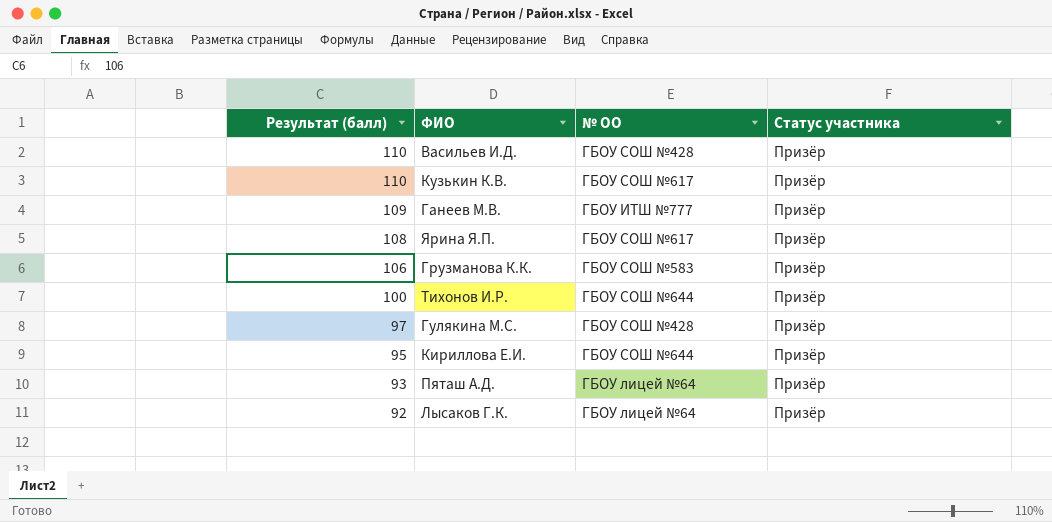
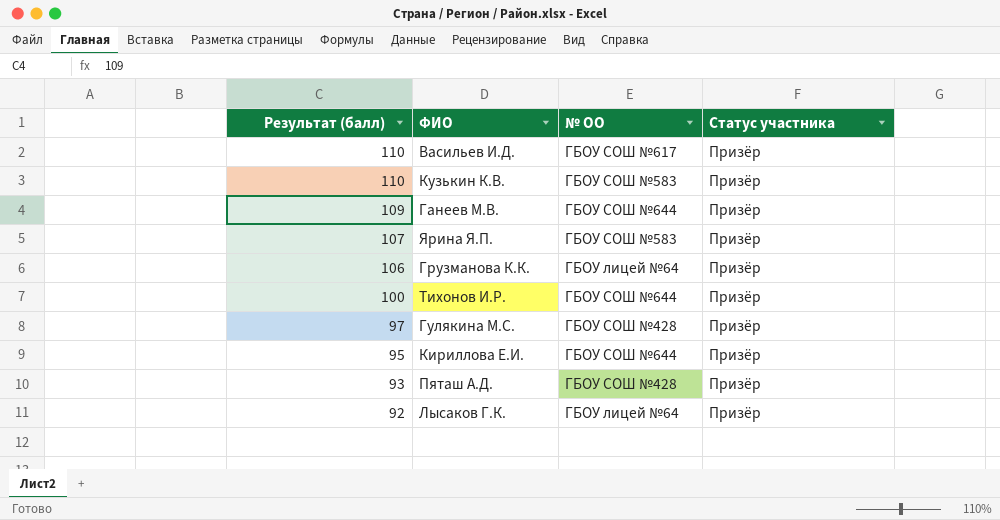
Васильев И.Д. | № ОО: ГБОУ СОШ №428 -> ГБОУ СОШ №617
Кузькин К.В. | № ОО: ГБОУ СОШ №617 -> ГБОУ СОШ №583
Ганеев М.В. | № ОО: ГБОУ ИТШ №777 -> ГБОУ СОШ №644
Ярина Я.П. | Результат (балл): 108 -> 107
Ярина Я.П. | № ОО: ГБОУ СОШ №617 -> ГБОУ СОШ №583
Грузманова К.К. | № ОО: ГБОУ СОШ №583 -> ГБОУ лицей №64
Пяташ А.Д. | № ОО: ГБОУ лицей №64 -> ГБОУ СОШ №428

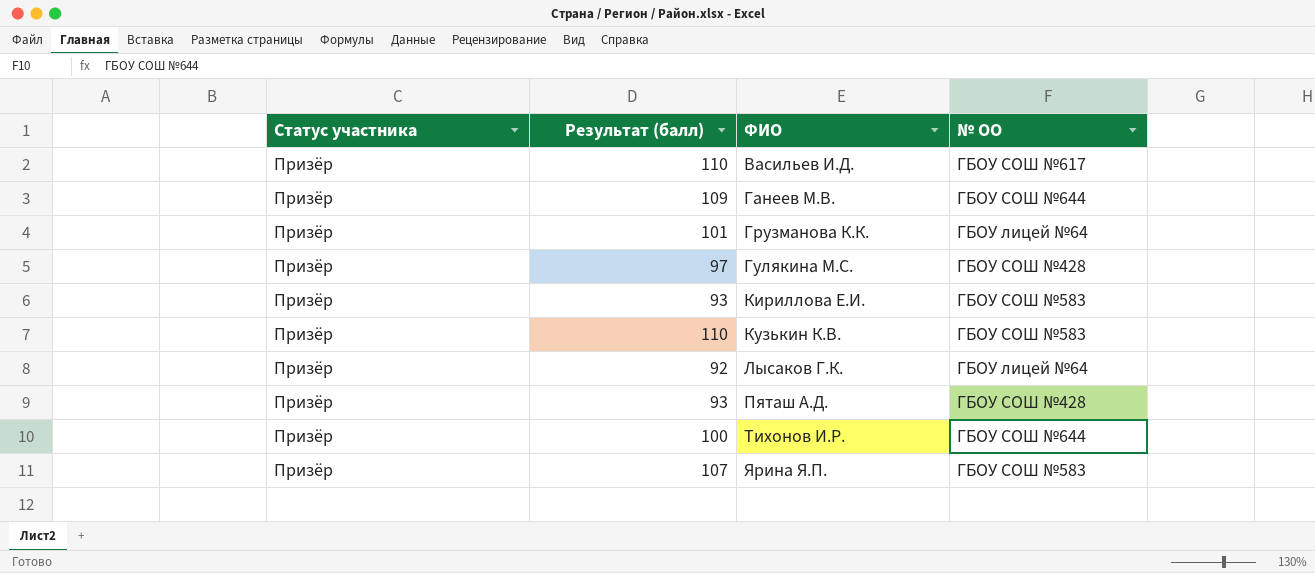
row order: Результат (балл) descending -> ФИО ascending
column Статус участника | position: 4 -> 1
Грузманова К.К. | Результат (балл): 106 -> 101
Кириллова Е.И. | Результат (балл): 95 -> 93
Кириллова Е.И. | № ОО: ГБОУ СОШ №644 -> ГБОУ СОШ №583

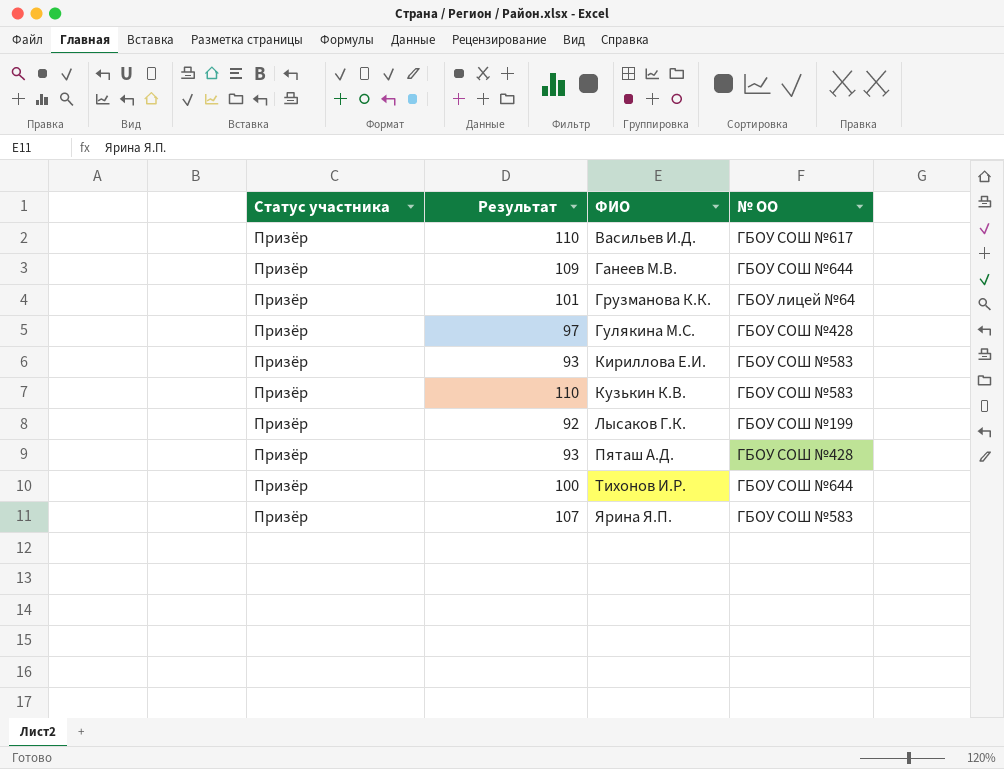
column name: Результат (балл) -> Результат
Лысаков Г.К. | № ОО: ГБОУ лицей №64 -> ГБОУ СОШ №199

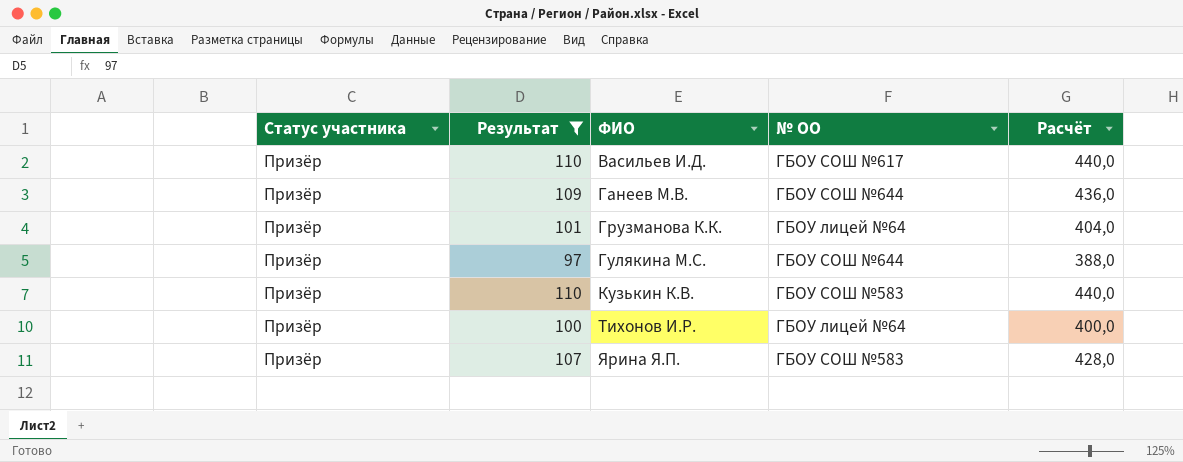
filter: none -> Результат >= 97
column Расчёт | formula: none -> [Результат] * 4
Гулякина М.С. | № ОО: ГБОУ СОШ №428 -> ГБОУ СОШ №644
Тихонов И.Р. | № ОО: ГБОУ СОШ №644 -> ГБОУ лицей №64

